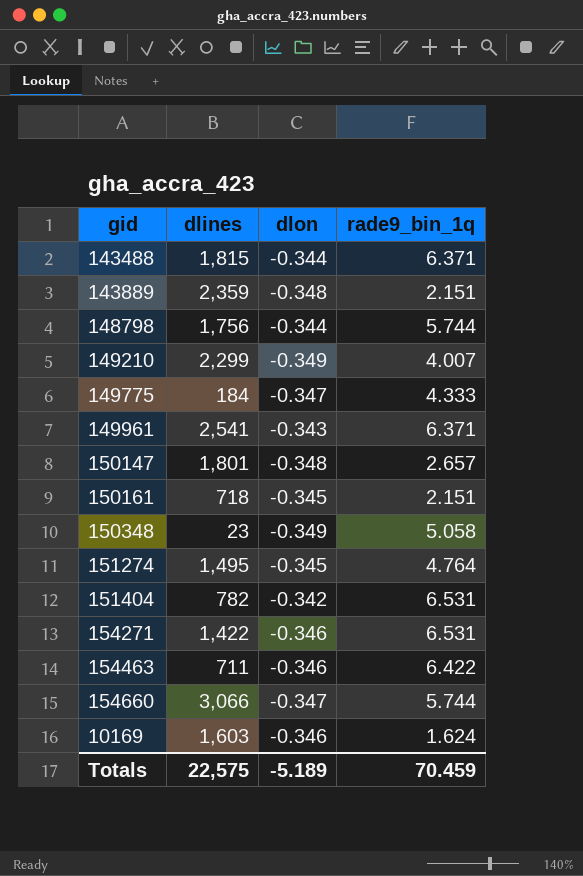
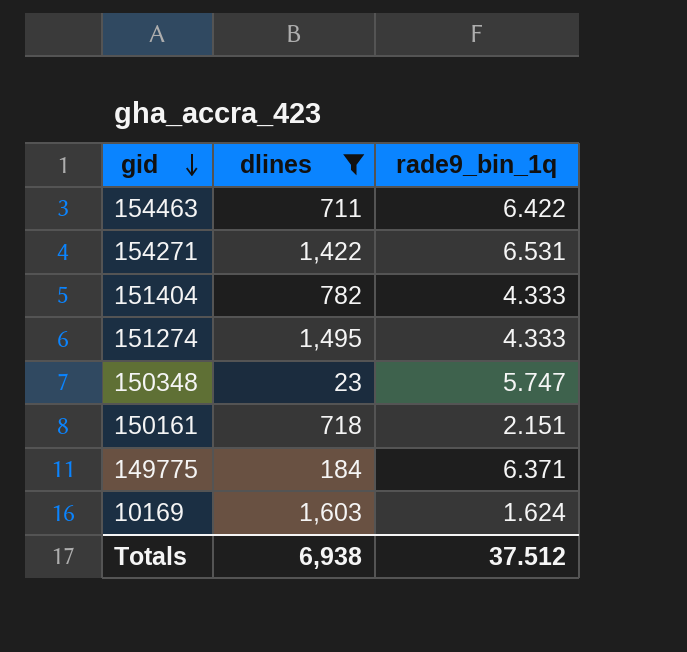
filter: none -> dlines <= 1,603
row order: none -> gid descending
column dlon | position: 3 -> none
151404 | rade9_bin_1q: 6.531 -> 4.333
151274 | rade9_bin_1q: 4.764 -> 4.333
150348 | rade9_bin_1q: 5.058 -> 5.747
149775 | rade9_bin_1q: 4.333 -> 6.371
Totals | dlines: 22,575 -> 6,938
Totals | rade9_bin_1q: 70.459 -> 37.512

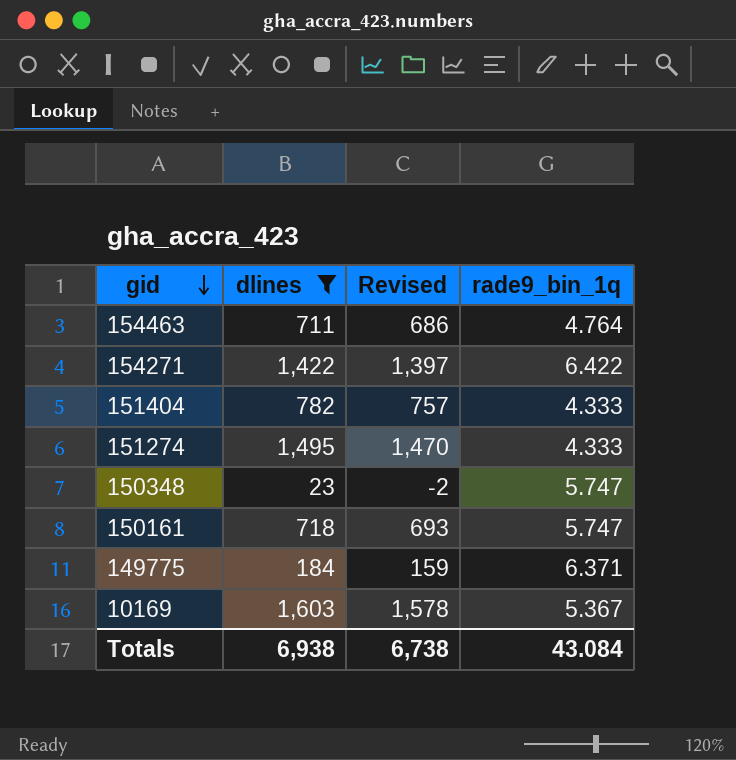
column Revised | formula: none -> [dlines] - 25
154463 | rade9_bin_1q: 6.422 -> 4.764
154271 | rade9_bin_1q: 6.531 -> 6.422
150161 | rade9_bin_1q: 2.151 -> 5.747
10169 | rade9_bin_1q: 1.624 -> 5.367
Totals | rade9_bin_1q: 37.512 -> 43.084

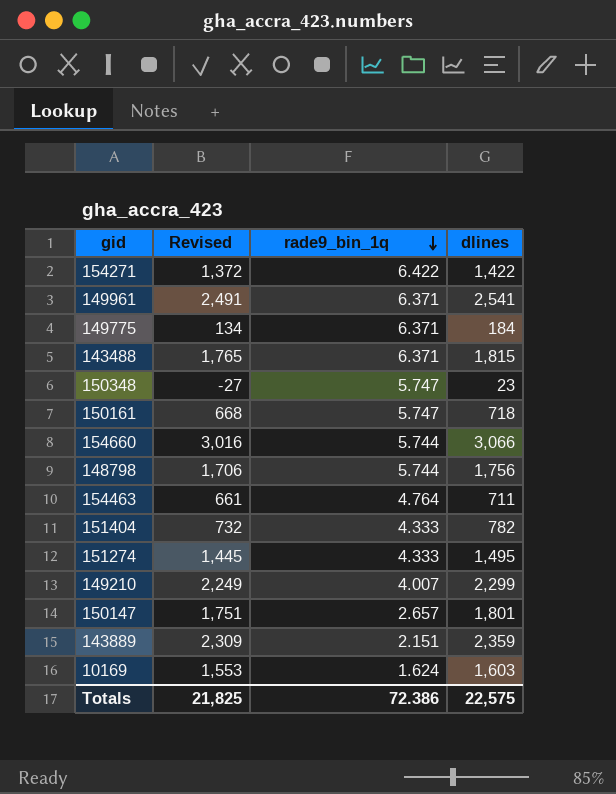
filter: dlines <= 1,603 -> none
row order: gid descending -> rade9_bin_1q descending
column Revised | formula: [dlines] - 25 -> [dlines] - 50
column dlines | position: 2 -> 4
10169 | rade9_bin_1q: 5.367 -> 1.624
Totals | Revised: 6,738 -> 21,825
Totals | rade9_bin_1q: 43.084 -> 72.386
Totals | dlines: 6,938 -> 22,575

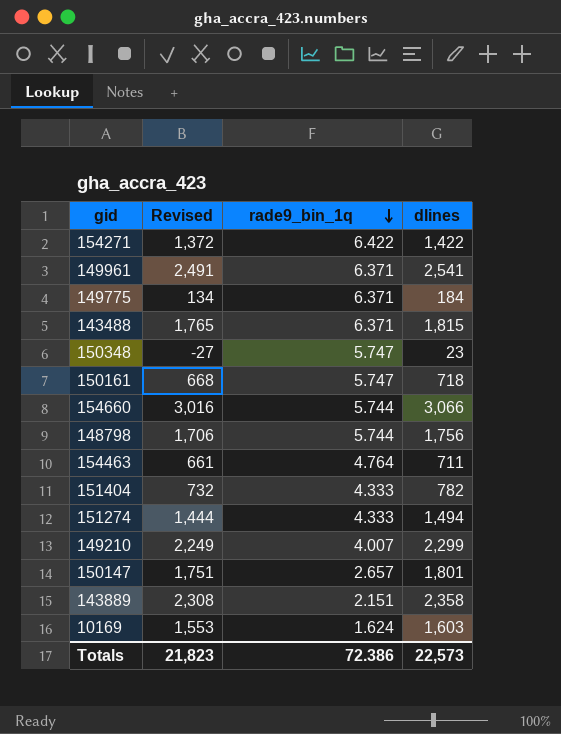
151274 | Revised: 1,445 -> 1,444
151274 | dlines: 1,495 -> 1,494
143889 | Revised: 2,309 -> 2,308
143889 | dlines: 2,359 -> 2,358
Totals | Revised: 21,825 -> 21,823
Totals | dlines: 22,575 -> 22,573

